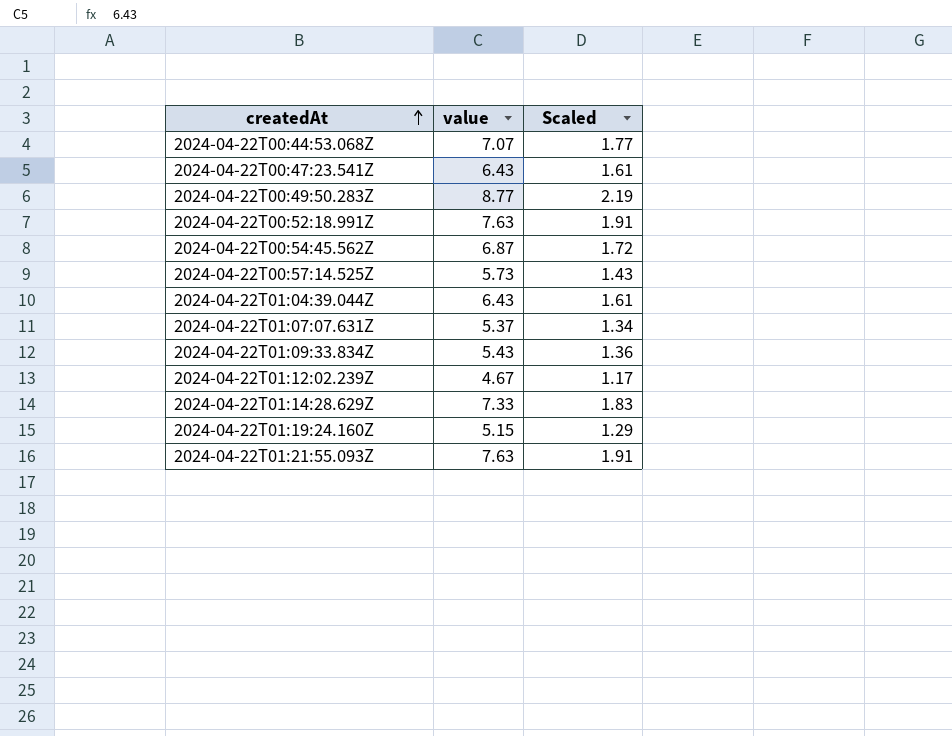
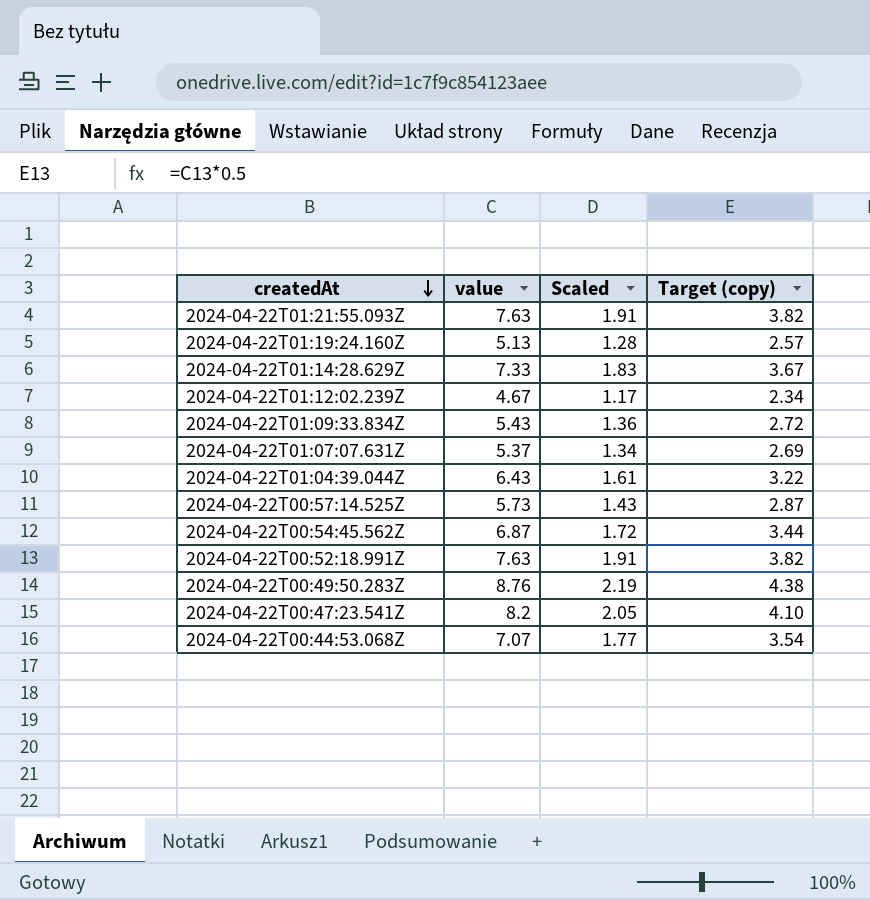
row order: createdAt ascending -> createdAt descending
column Target (copy) | formula: none -> [value] * 0.5
2024-04-22T01:19:24.160Z | value: 5.15 -> 5.13
2024-04-22T01:19:24.160Z | Scaled: 1.29 -> 1.28
2024-04-22T00:49:50.283Z | value: 8.77 -> 8.76
2024-04-22T00:47:23.541Z | value: 6.43 -> 8.2
2024-04-22T00:47:23.541Z | Scaled: 1.61 -> 2.05

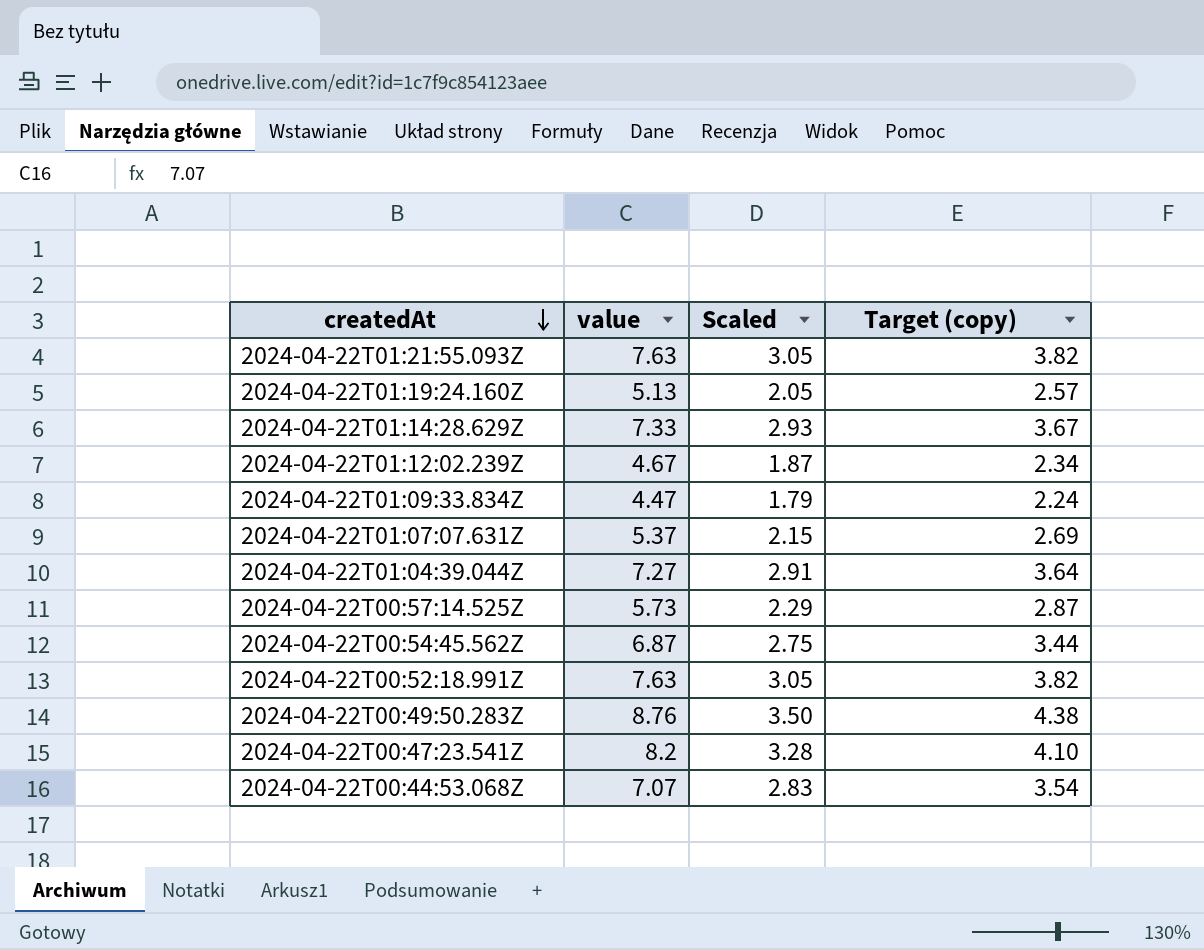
column Scaled | formula: [value] * 0.25 -> [value] * 0.4
2024-04-22T01:09:33.834Z | value: 5.43 -> 4.47
2024-04-22T01:09:33.834Z | Target (copy): 2.72 -> 2.24
2024-04-22T01:04:39.044Z | value: 6.43 -> 7.27
2024-04-22T01:04:39.044Z | Target (copy): 3.22 -> 3.64

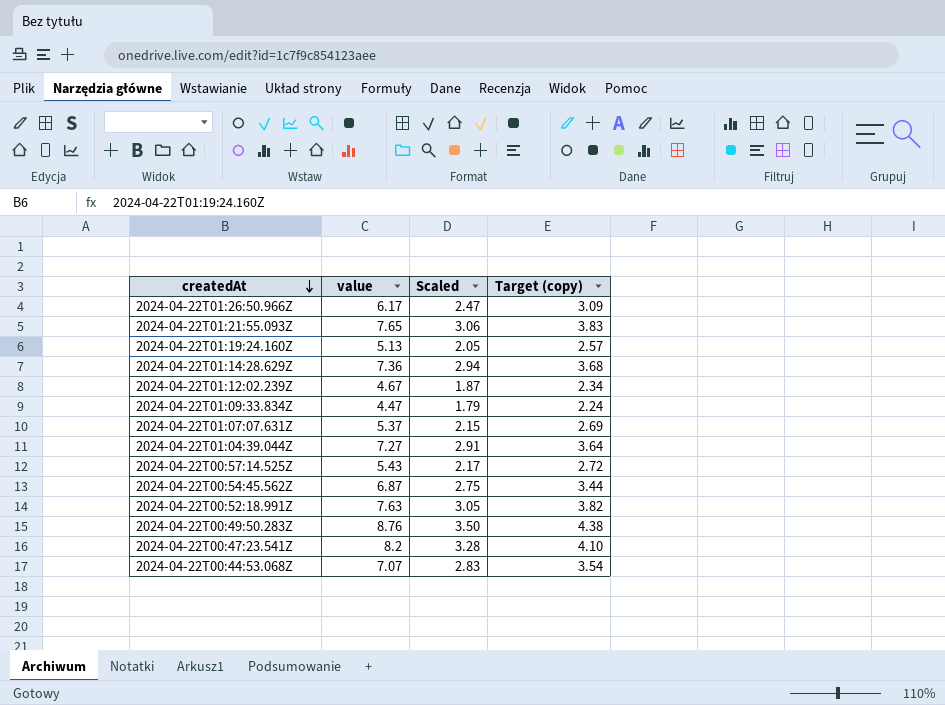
row 2024-04-22T01:26:50.966Z: none -> 6.17 | 2.47 | 3.09
2024-04-22T01:21:55.093Z | value: 7.63 -> 7.65
2024-04-22T01:21:55.093Z | Scaled: 3.05 -> 3.06
2024-04-22T01:21:55.093Z | Target (copy): 3.82 -> 3.83
2024-04-22T01:14:28.629Z | value: 7.33 -> 7.36
2024-04-22T01:14:28.629Z | Scaled: 2.93 -> 2.94
2024-04-22T01:14:28.629Z | Target (copy): 3.67 -> 3.68
2024-04-22T00:57:14.525Z | value: 5.73 -> 5.43
2024-04-22T00:57:14.525Z | Scaled: 2.29 -> 2.17
2024-04-22T00:57:14.525Z | Target (copy): 2.87 -> 2.72

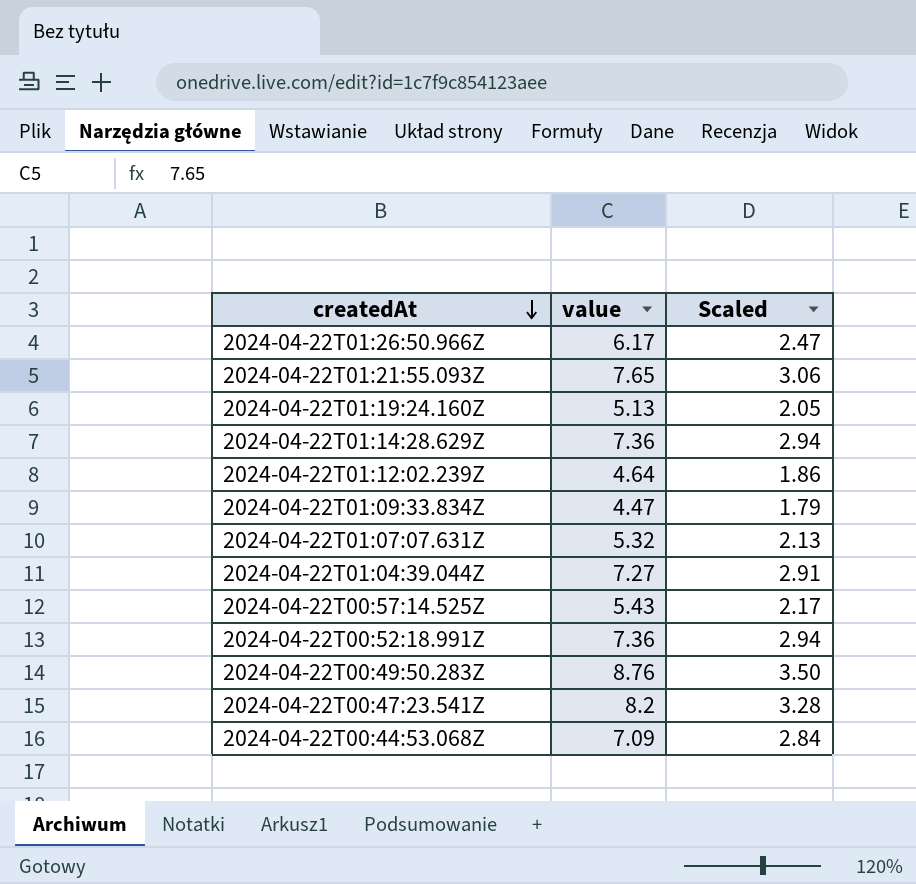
column Target (copy) | formula: [value] * 0.5 -> none
row 2024-04-22T00:54:45.562Z: 6.87 | 2.75 | 3.44 -> none
2024-04-22T01:12:02.239Z | value: 4.67 -> 4.64
2024-04-22T01:12:02.239Z | Scaled: 1.87 -> 1.86
2024-04-22T01:07:07.631Z | value: 5.37 -> 5.32
2024-04-22T01:07:07.631Z | Scaled: 2.15 -> 2.13
2024-04-22T00:52:18.991Z | value: 7.63 -> 7.36
2024-04-22T00:52:18.991Z | Scaled: 3.05 -> 2.94
2024-04-22T00:44:53.068Z | value: 7.07 -> 7.09
2024-04-22T00:44:53.068Z | Scaled: 2.83 -> 2.84

